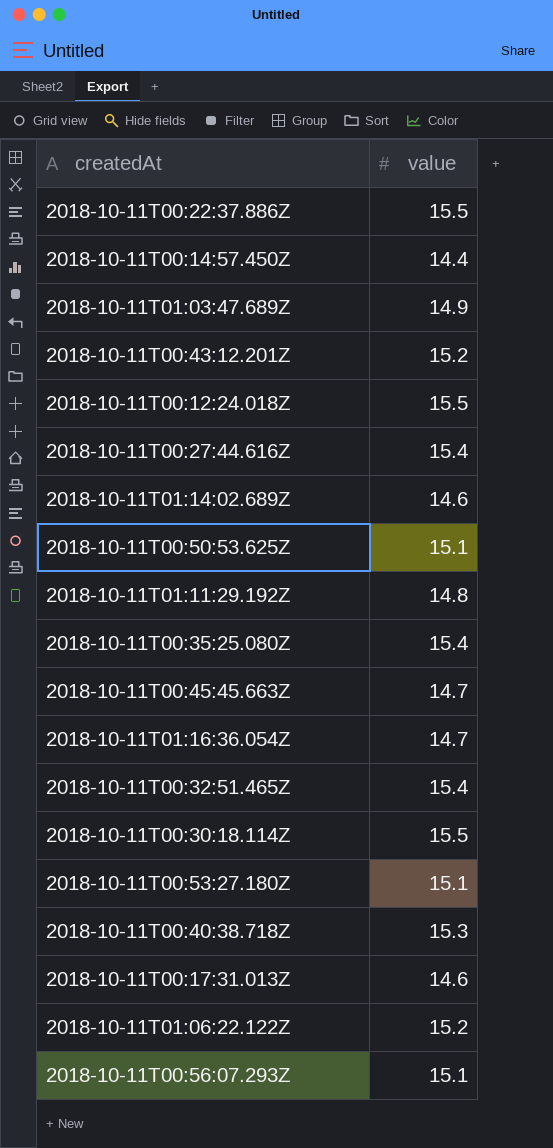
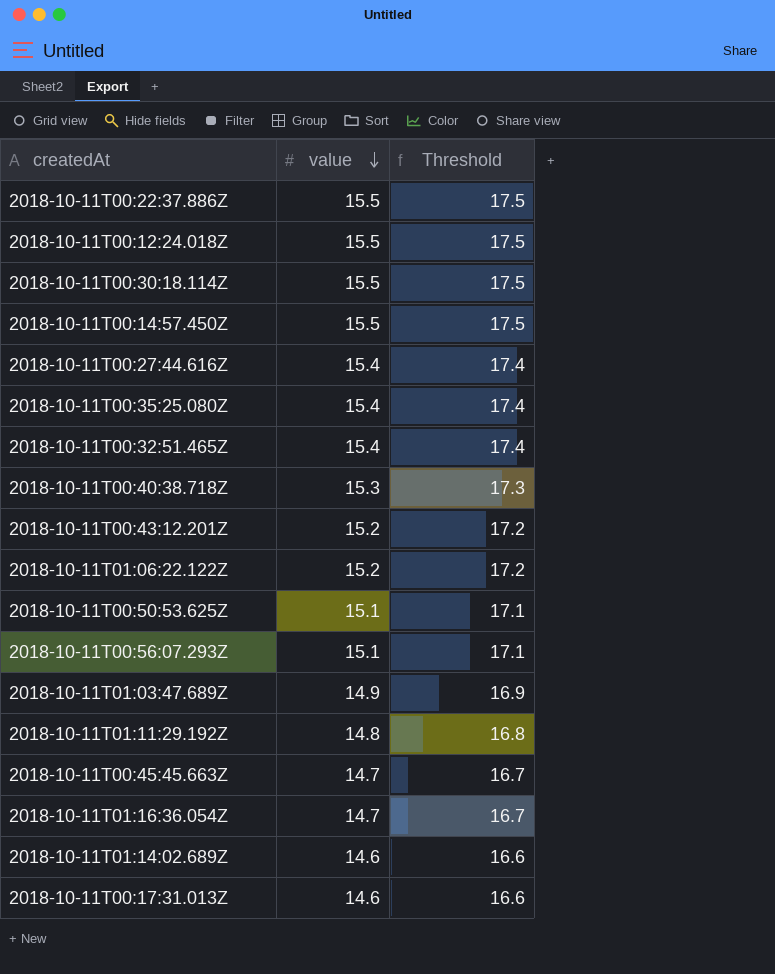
row order: none -> value descending
column Threshold | formula: none -> [value] + 2
row 2018-10-11T00:53:27.180Z: 15.1 -> none
2018-10-11T00:14:57.450Z | value: 14.4 -> 15.5

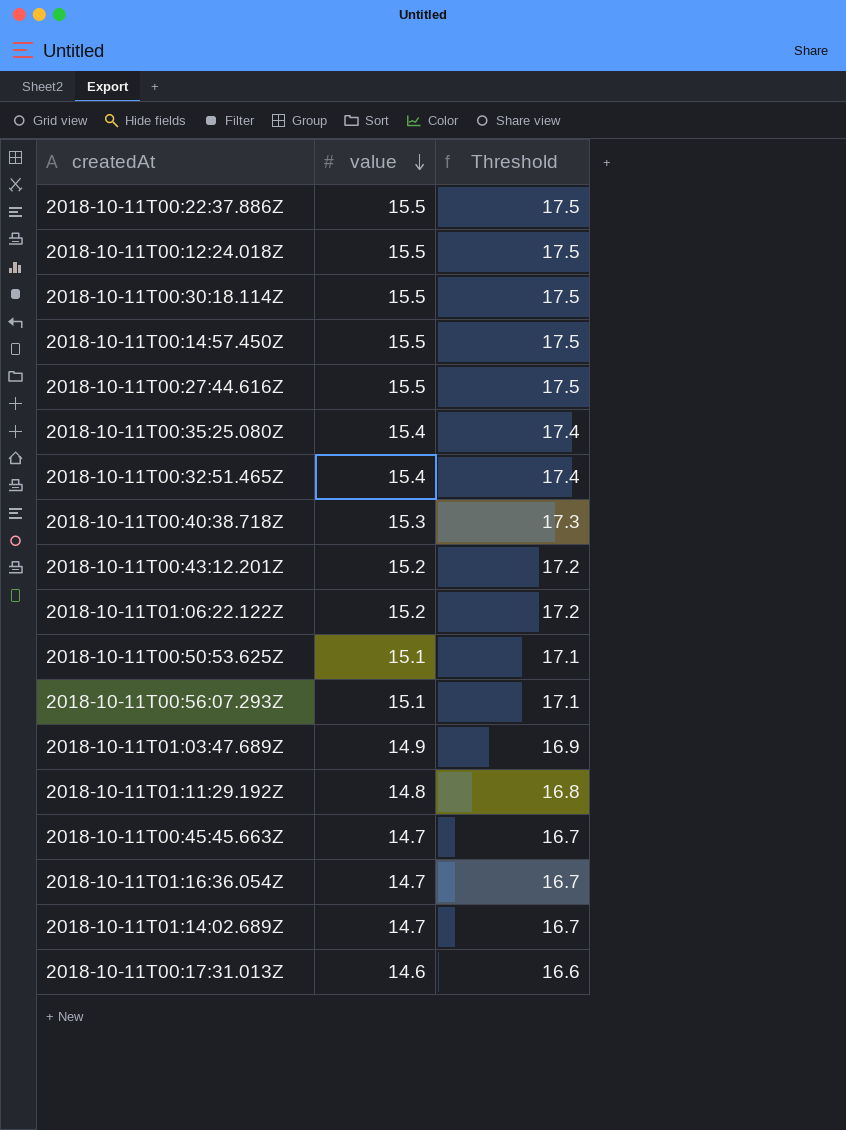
2018-10-11T00:27:44.616Z | value: 15.4 -> 15.5
2018-10-11T00:27:44.616Z | Threshold: 17.4 -> 17.5
2018-10-11T01:14:02.689Z | value: 14.6 -> 14.7
2018-10-11T01:14:02.689Z | Threshold: 16.6 -> 16.7

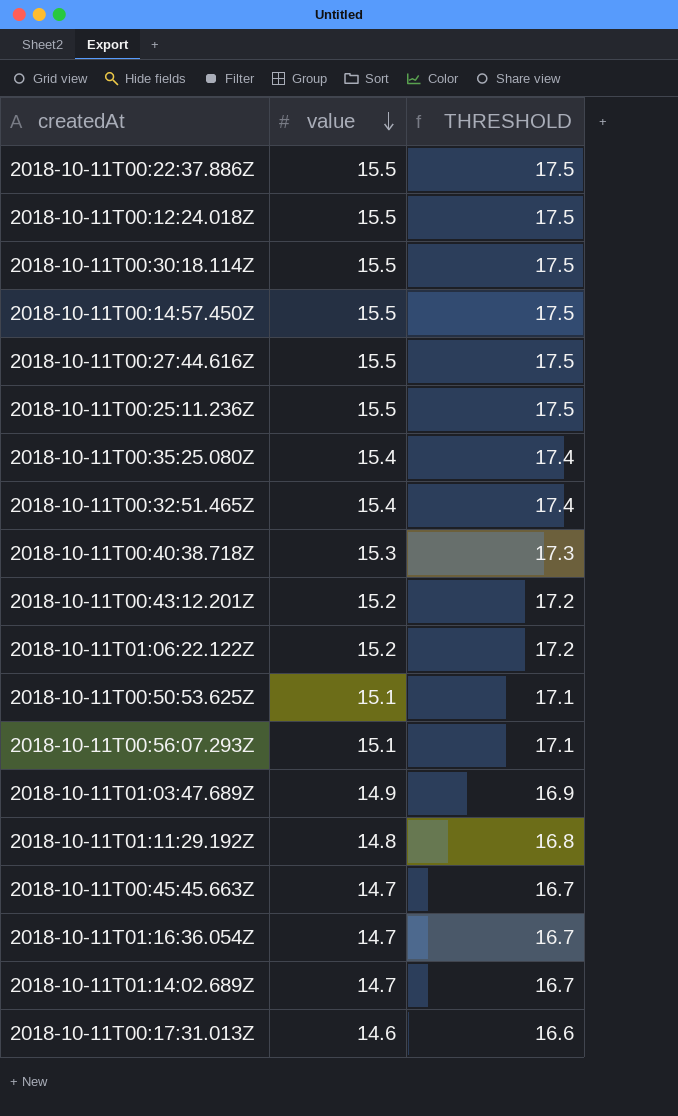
column name: Threshold -> THRESHOLD
row 2018-10-11T00:25:11.236Z: none -> 15.5 | 17.5

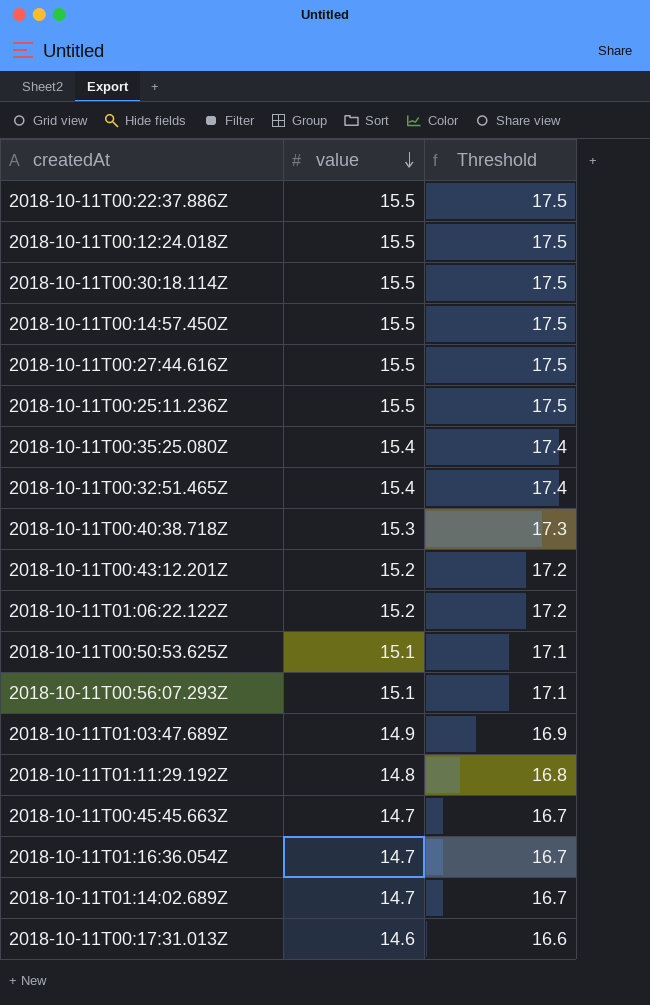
column name: THRESHOLD -> Threshold

